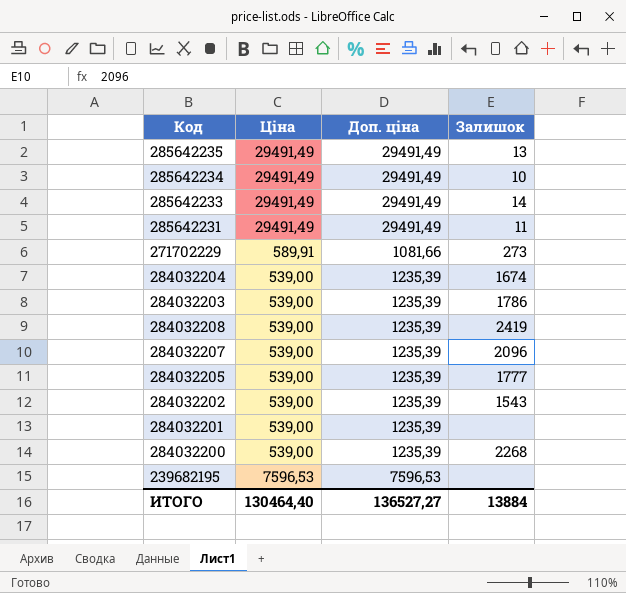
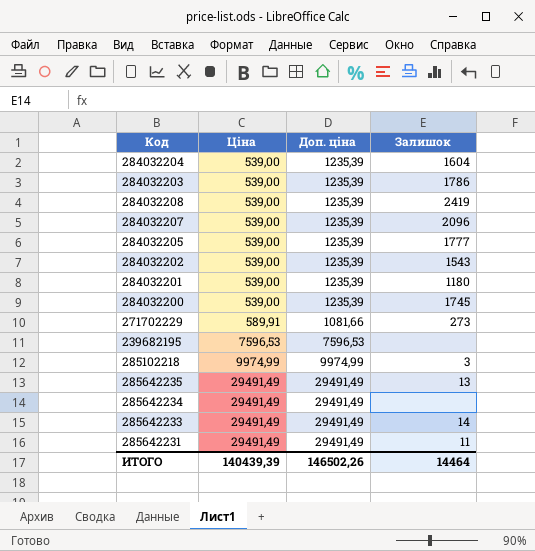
row order: none -> Ціна ascending
284032204 | Залишок: 1674 -> 1604
284032201 | Залишок: none -> 1180
284032200 | Залишок: 2268 -> 1745
row 285102218: none -> 9974,99 | 9974,99 | 3
285642234 | Залишок: 10 -> none
ИТОГО | Ціна: 130464,40 -> 140439,39
ИТОГО | Доп. ціна: 136527,27 -> 146502,26
ИТОГО | Залишок: 13884 -> 14464

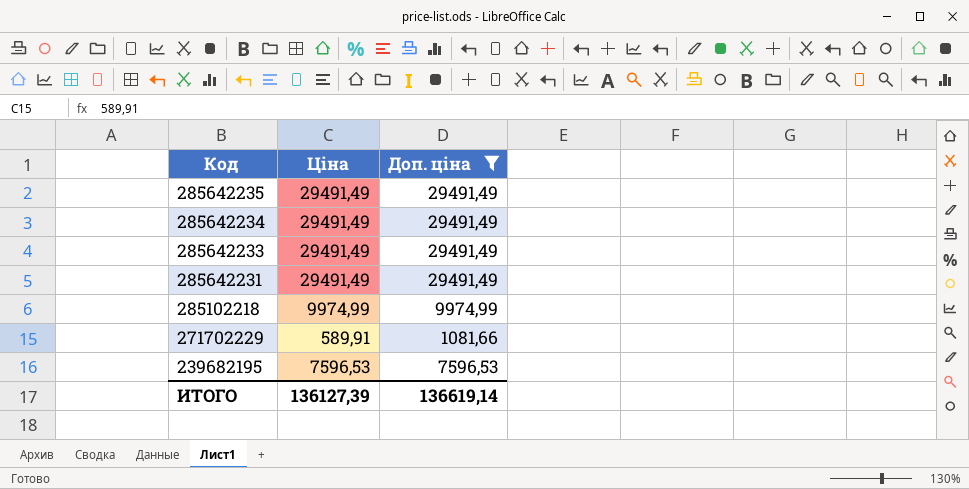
filter: none -> Доп. ціна != 1235,39
row order: Ціна ascending -> Код descending
column Залишок | position: 4 -> none
ИТОГО | Ціна: 140439,39 -> 136127,39
ИТОГО | Доп. ціна: 146502,26 -> 136619,14

